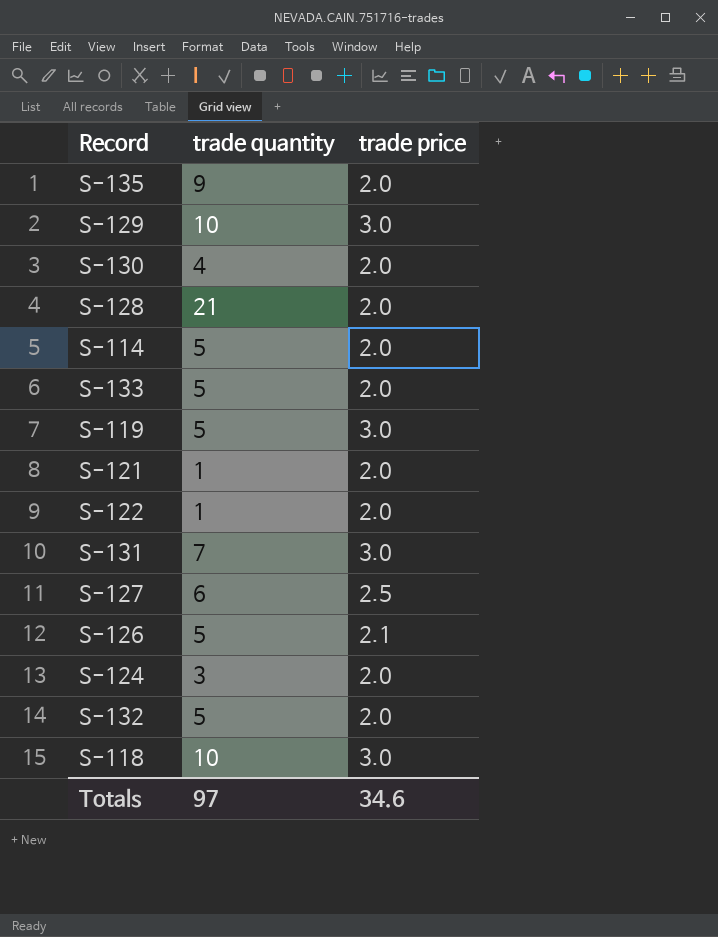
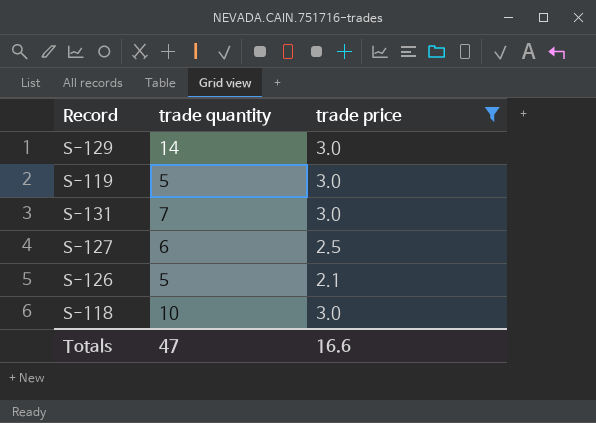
filter: none -> trade price != 2.0
S-129 | trade quantity: 10 -> 14
Totals | trade quantity: 97 -> 47
Totals | trade price: 34.6 -> 16.6

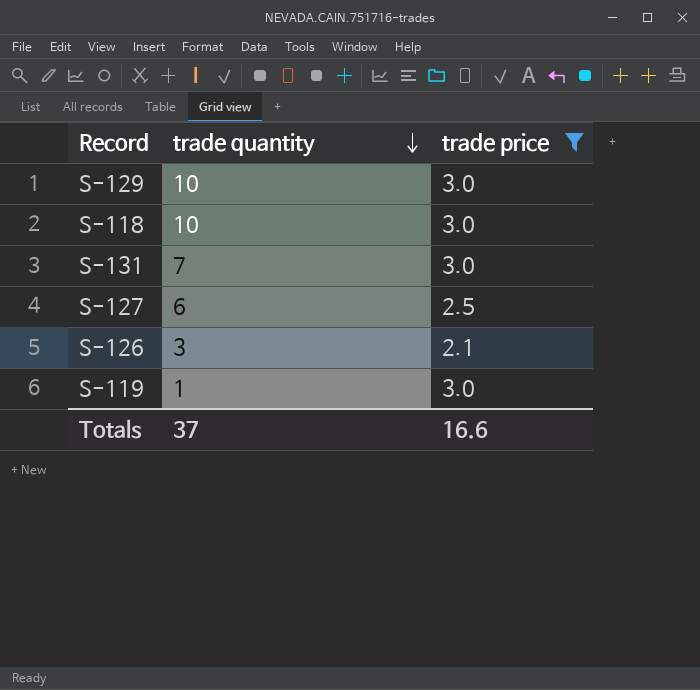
row order: none -> trade quantity descending
S-129 | trade quantity: 14 -> 10
S-126 | trade quantity: 5 -> 3
S-119 | trade quantity: 5 -> 1
Totals | trade quantity: 47 -> 37

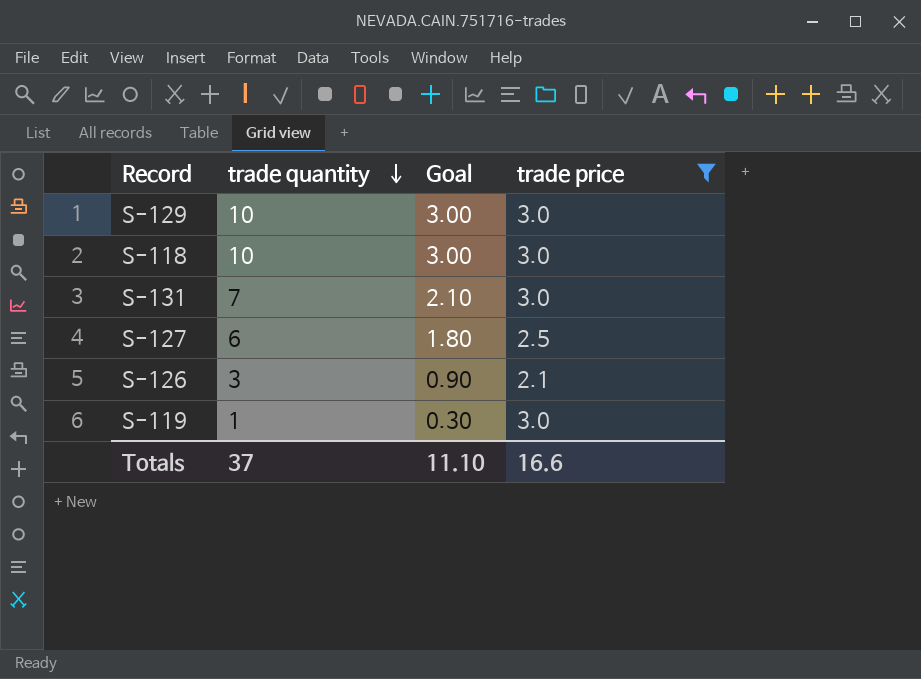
column Goal | formula: none -> [trade quantity] * 0.3

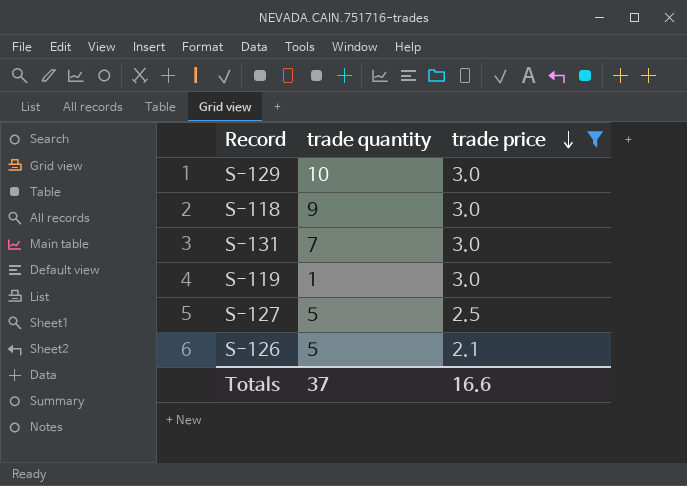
row order: trade quantity descending -> trade price descending
column Goal | formula: [trade quantity] * 0.3 -> none
S-118 | trade quantity: 10 -> 9
S-127 | trade quantity: 6 -> 5
S-126 | trade quantity: 3 -> 5

